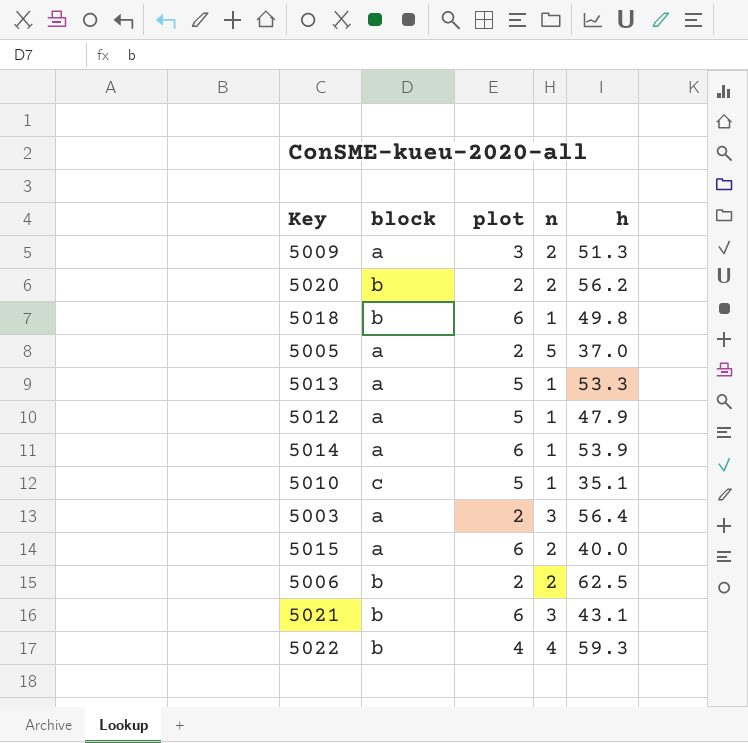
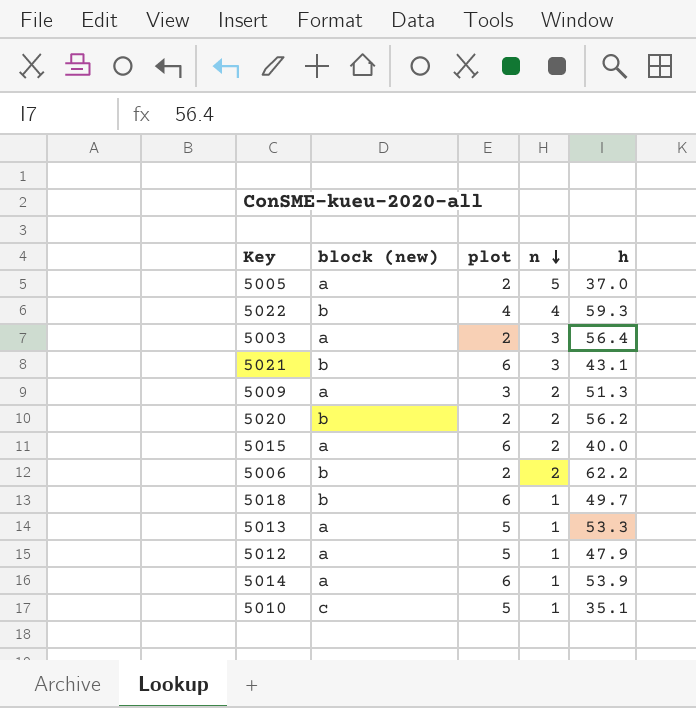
row order: none -> n descending
column name: block -> block (new)
5006 | h: 62.5 -> 62.2
5018 | h: 49.8 -> 49.7

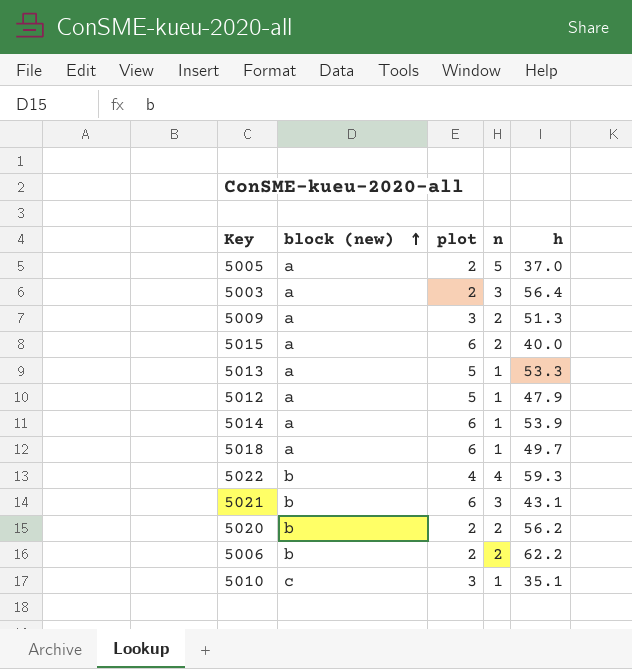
row order: n descending -> block (new) ascending
5018 | block (new): b -> a
5010 | plot: 5 -> 3

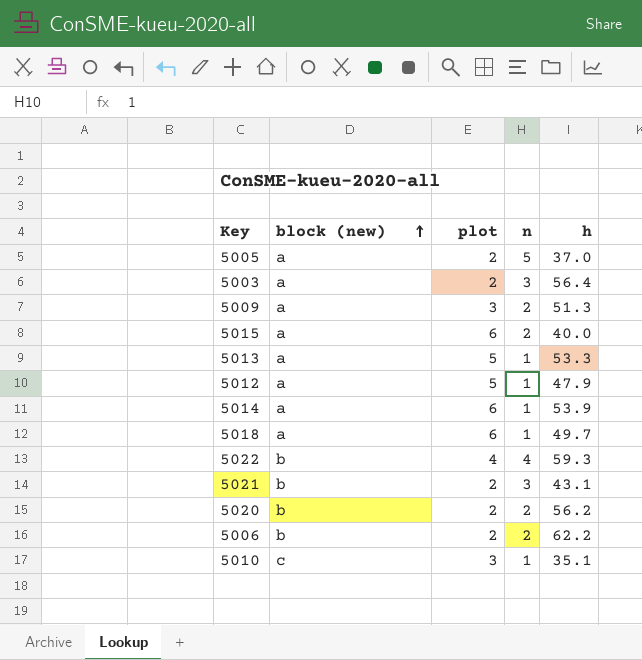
5021 | plot: 6 -> 2

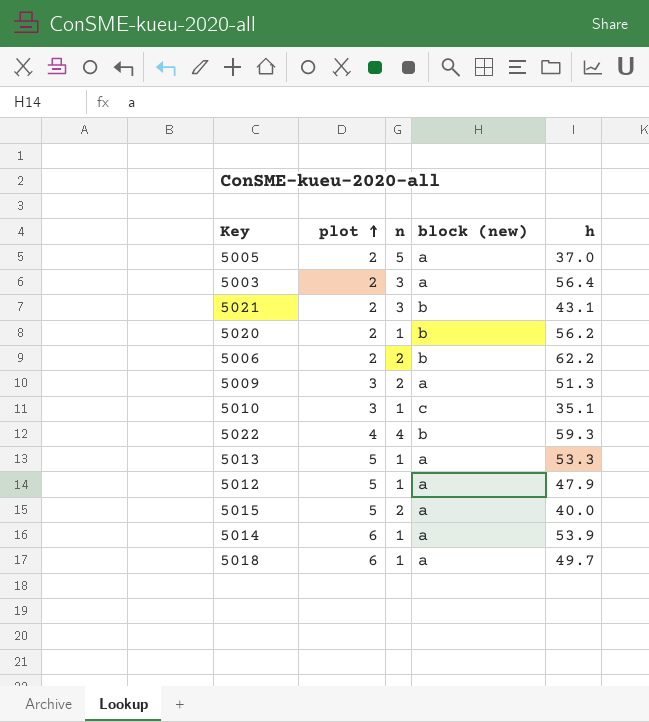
row order: block (new) ascending -> plot ascending
column block (new) | position: 2 -> 4
5020 | n: 2 -> 1
5015 | plot: 6 -> 5

